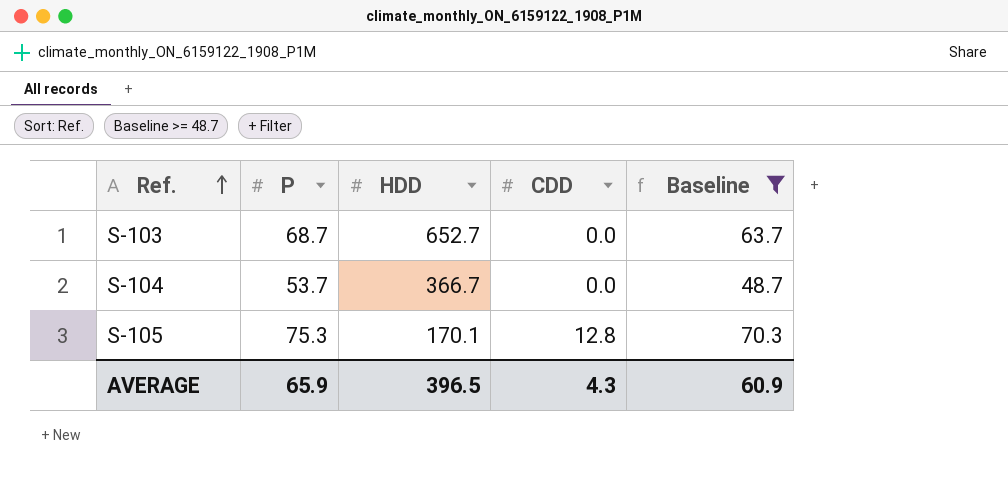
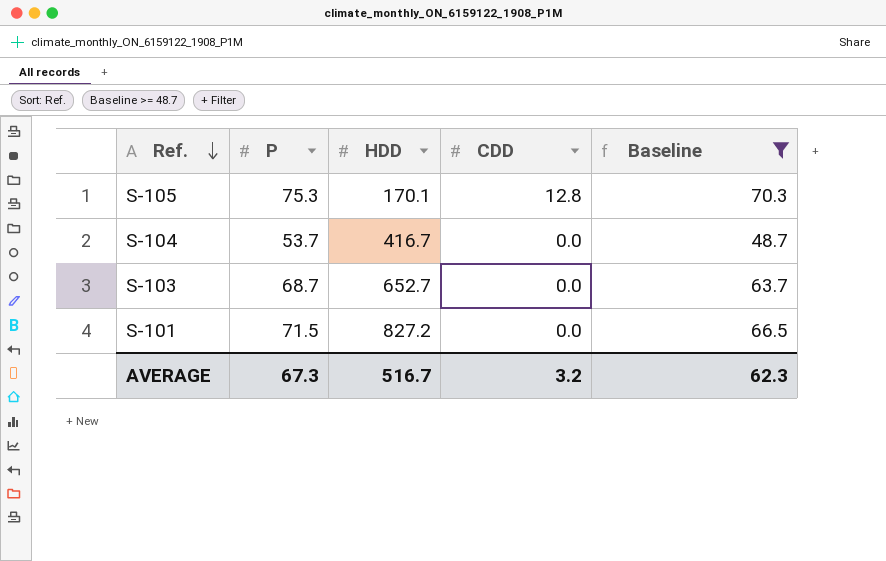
row order: Ref. ascending -> Ref. descending
S-104 | HDD: 366.7 -> 416.7
row S-101: none -> 71.5 | 827.2 | 0.0 | 66.5
AVERAGE | P: 65.9 -> 67.3
AVERAGE | HDD: 396.5 -> 516.7
AVERAGE | CDD: 4.3 -> 3.2
AVERAGE | Baseline: 60.9 -> 62.3

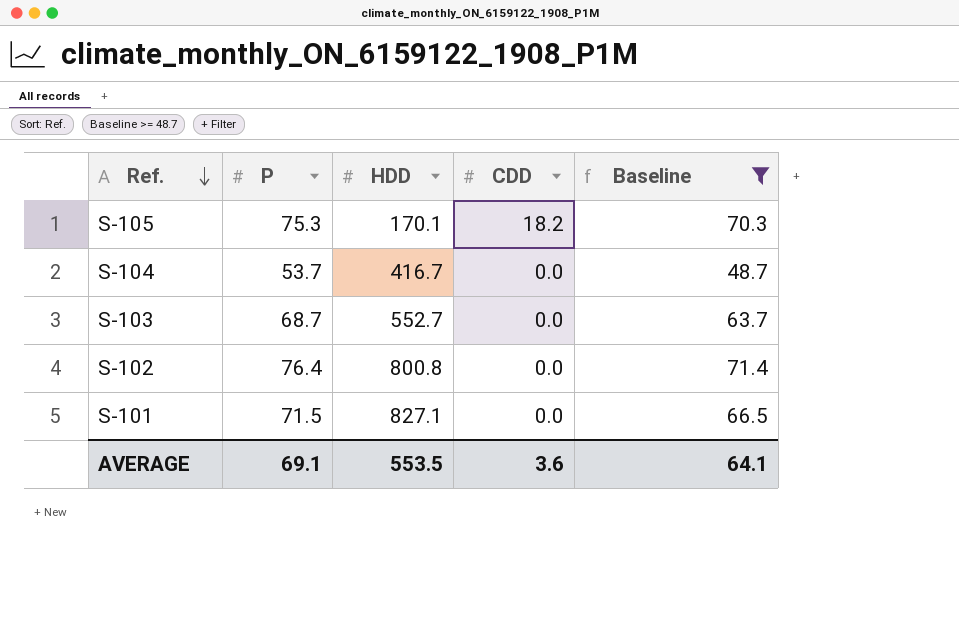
S-105 | CDD: 12.8 -> 18.2
S-103 | HDD: 652.7 -> 552.7
row S-102: none -> 76.4 | 800.8 | 0.0 | 71.4
S-101 | HDD: 827.2 -> 827.1
AVERAGE | P: 67.3 -> 69.1
AVERAGE | HDD: 516.7 -> 553.5
AVERAGE | CDD: 3.2 -> 3.6
AVERAGE | Baseline: 62.3 -> 64.1

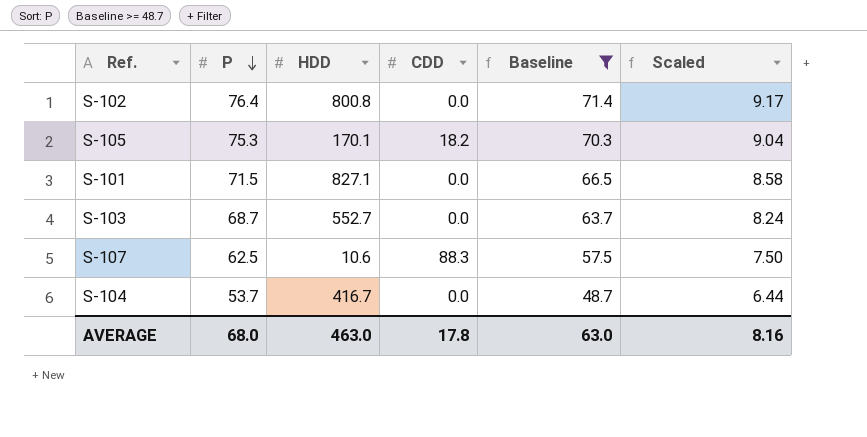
row order: Ref. descending -> P descending
column Scaled | formula: none -> [P] * 0.12
row S-107: none -> 62.5 | 10.6 | 88.3 | 57.5 | 7.50
AVERAGE | P: 69.1 -> 68.0
AVERAGE | HDD: 553.5 -> 463.0
AVERAGE | CDD: 3.6 -> 17.8
AVERAGE | Baseline: 64.1 -> 63.0

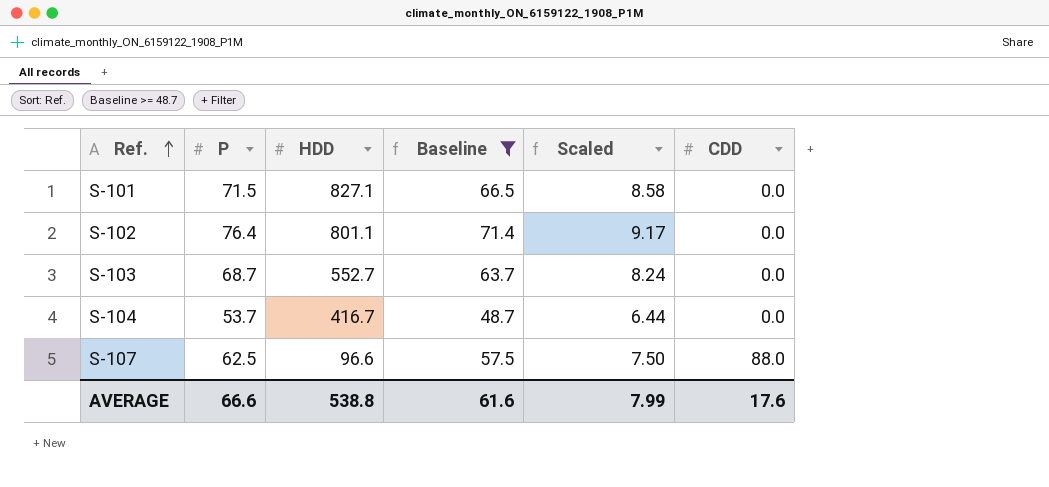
row order: P descending -> Ref. ascending
column CDD | position: 4 -> 6
row S-105: 75.3 | 170.1 | 18.2 | 70.3 | 9.04 -> none
S-102 | HDD: 800.8 -> 801.1
S-107 | HDD: 10.6 -> 96.6
S-107 | CDD: 88.3 -> 88.0
AVERAGE | P: 68.0 -> 66.6
AVERAGE | HDD: 463.0 -> 538.8
AVERAGE | Baseline: 63.0 -> 61.6
AVERAGE | Scaled: 8.16 -> 7.99
AVERAGE | CDD: 17.8 -> 17.6

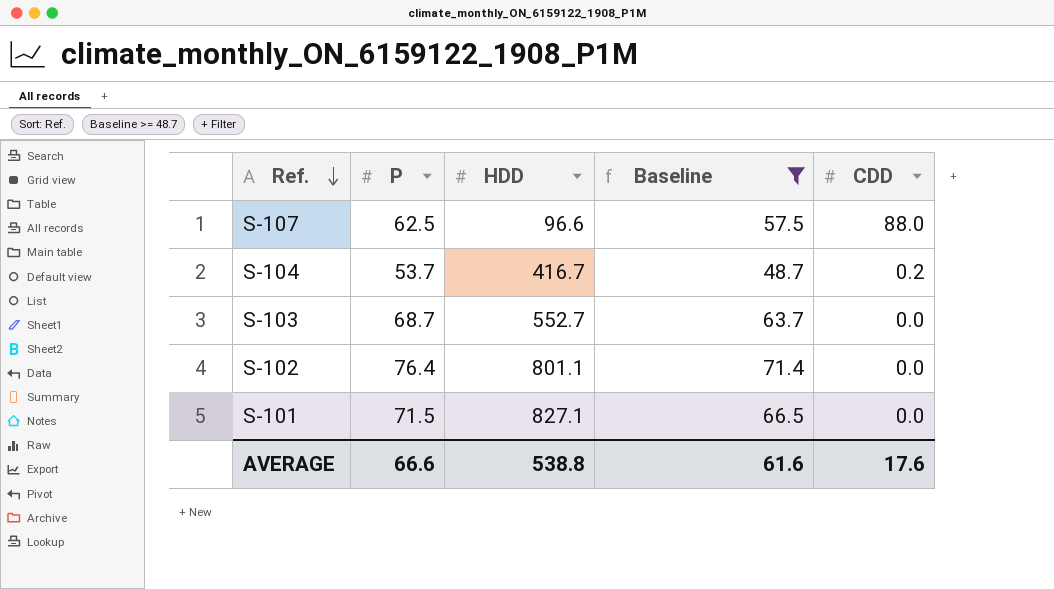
row order: Ref. ascending -> Ref. descending
column Scaled | formula: [P] * 0.12 -> none
S-104 | CDD: 0.0 -> 0.2

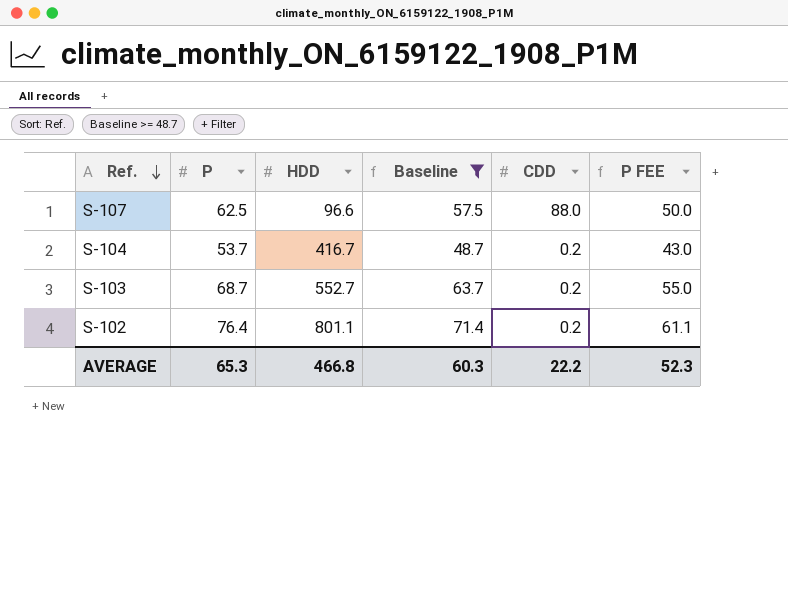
column P FEE | formula: none -> [P] * 0.8
row S-101: 71.5 | 827.1 | 66.5 | 0.0 -> none
S-103 | CDD: 0.0 -> 0.2
S-102 | CDD: 0.0 -> 0.2
AVERAGE | P: 66.6 -> 65.3
AVERAGE | HDD: 538.8 -> 466.8
AVERAGE | Baseline: 61.6 -> 60.3
AVERAGE | CDD: 17.6 -> 22.2

